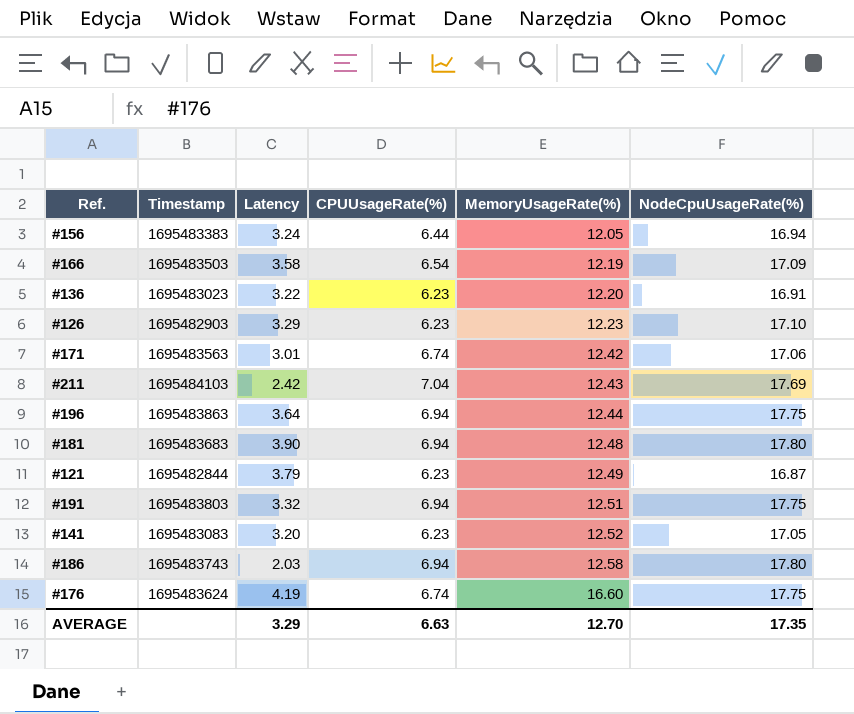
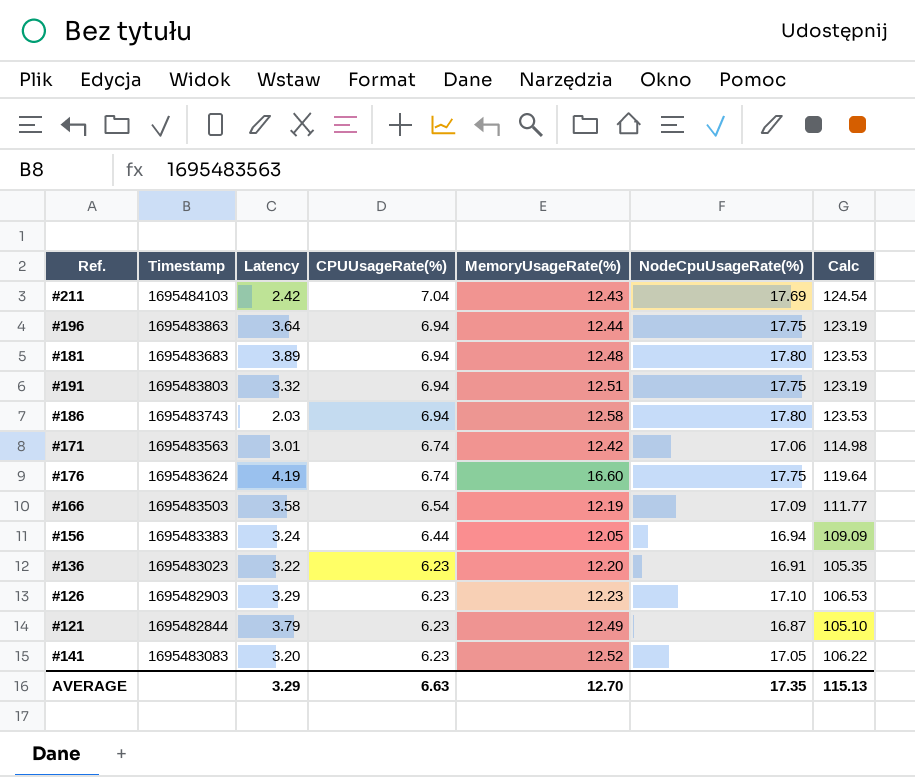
row order: MemoryUsageRate(%) ascending -> CPUUsageRate(%) descending
column Calc | formula: none -> [CPUUsageRate(%)] * [NodeCpuUsageRate(%)]
#181 | Latency: 3.90 -> 3.89

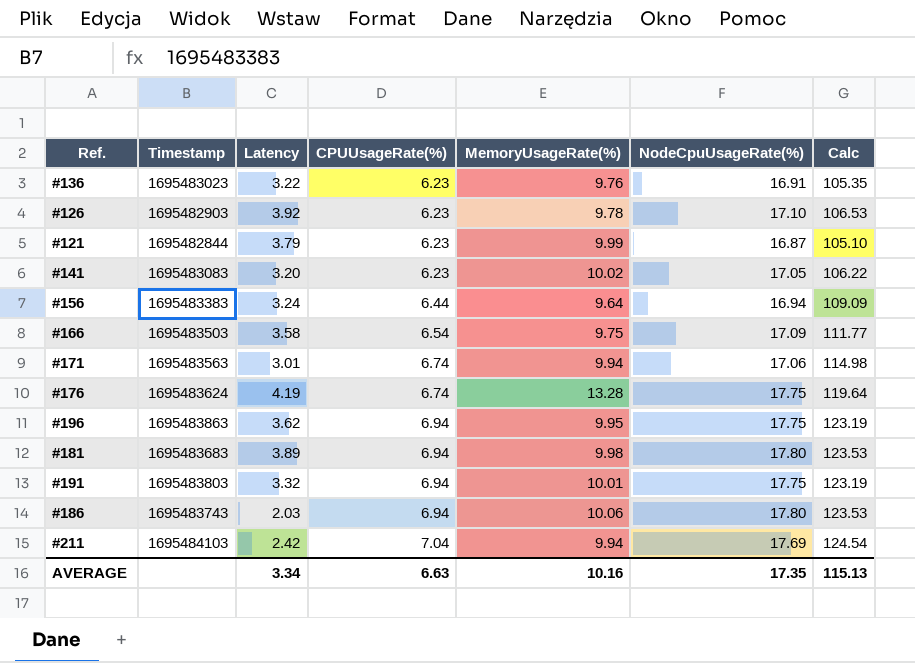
row order: CPUUsageRate(%) descending -> CPUUsageRate(%) ascending
#136 | MemoryUsageRate(%): 12.20 -> 9.76
#126 | Latency: 3.29 -> 3.92
#126 | MemoryUsageRate(%): 12.23 -> 9.78
#121 | MemoryUsageRate(%): 12.49 -> 9.99
#141 | MemoryUsageRate(%): 12.52 -> 10.02
#156 | MemoryUsageRate(%): 12.05 -> 9.64
#166 | MemoryUsageRate(%): 12.19 -> 9.75
#171 | MemoryUsageRate(%): 12.42 -> 9.94
#176 | MemoryUsageRate(%): 16.60 -> 13.28
#196 | Latency: 3.64 -> 3.62
#196 | MemoryUsageRate(%): 12.44 -> 9.95
#181 | MemoryUsageRate(%): 12.48 -> 9.98
#191 | MemoryUsageRate(%): 12.51 -> 10.01
#186 | MemoryUsageRate(%): 12.58 -> 10.06
#211 | MemoryUsageRate(%): 12.43 -> 9.94
AVERAGE | Latency: 3.29 -> 3.34
AVERAGE | MemoryUsageRate(%): 12.70 -> 10.16

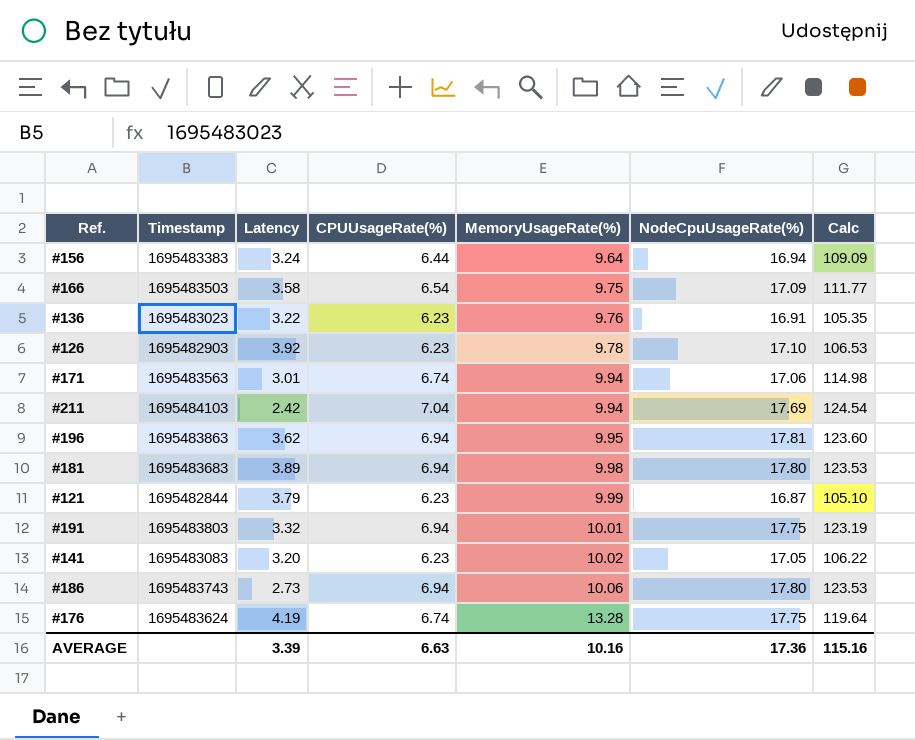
row order: CPUUsageRate(%) ascending -> MemoryUsageRate(%) ascending
#196 | NodeCpuUsageRate(%): 17.75 -> 17.81
#196 | Calc: 123.19 -> 123.60
#186 | Latency: 2.03 -> 2.73
AVERAGE | Latency: 3.34 -> 3.39
AVERAGE | NodeCpuUsageRate(%): 17.35 -> 17.36
AVERAGE | Calc: 115.13 -> 115.16

